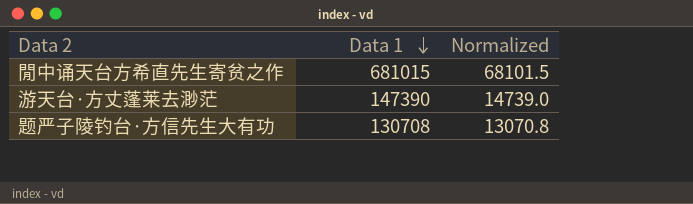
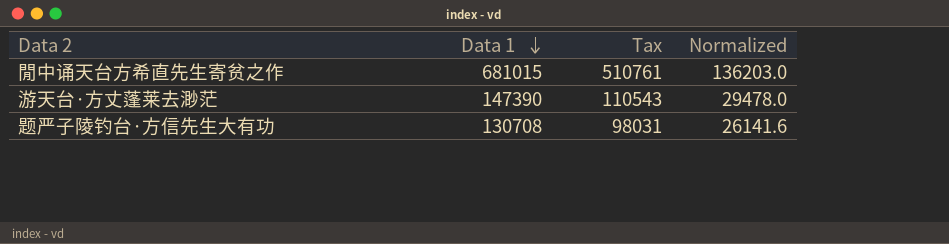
column Tax | formula: none -> [Data 1] * 0.75
column Normalized | formula: [Data 1] * 0.1 -> [Data 1] * 0.2

